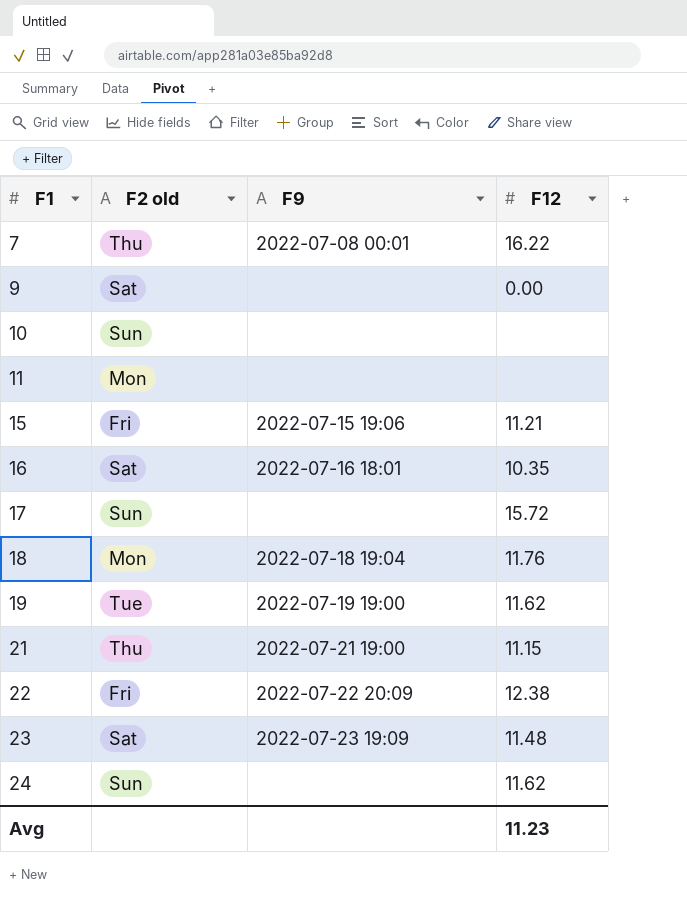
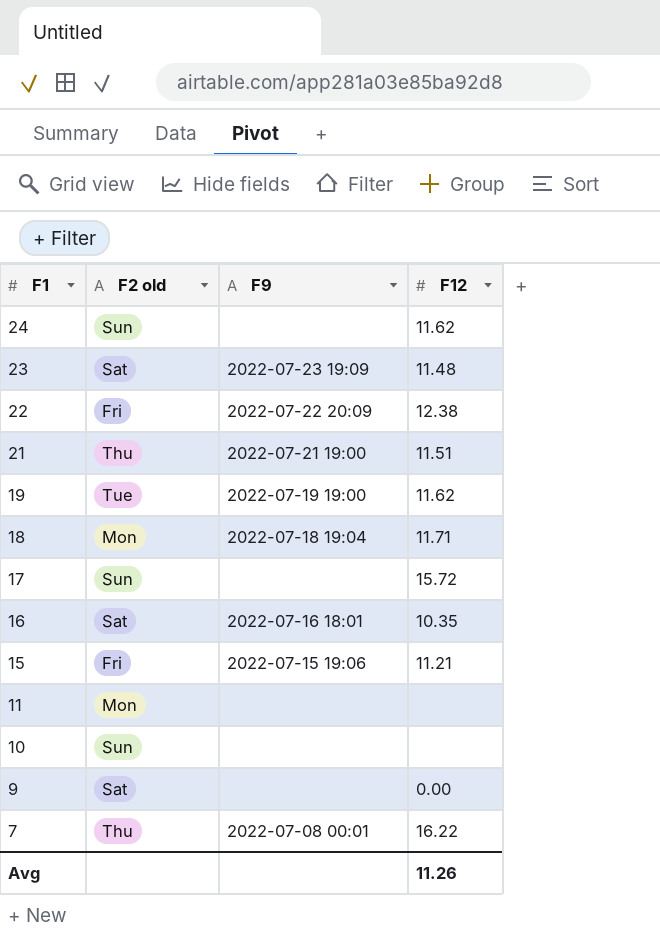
row order: F1 ascending -> F1 descending
21 | F12: 11.15 -> 11.51
18 | F12: 11.76 -> 11.71
Avg | F12: 11.23 -> 11.26

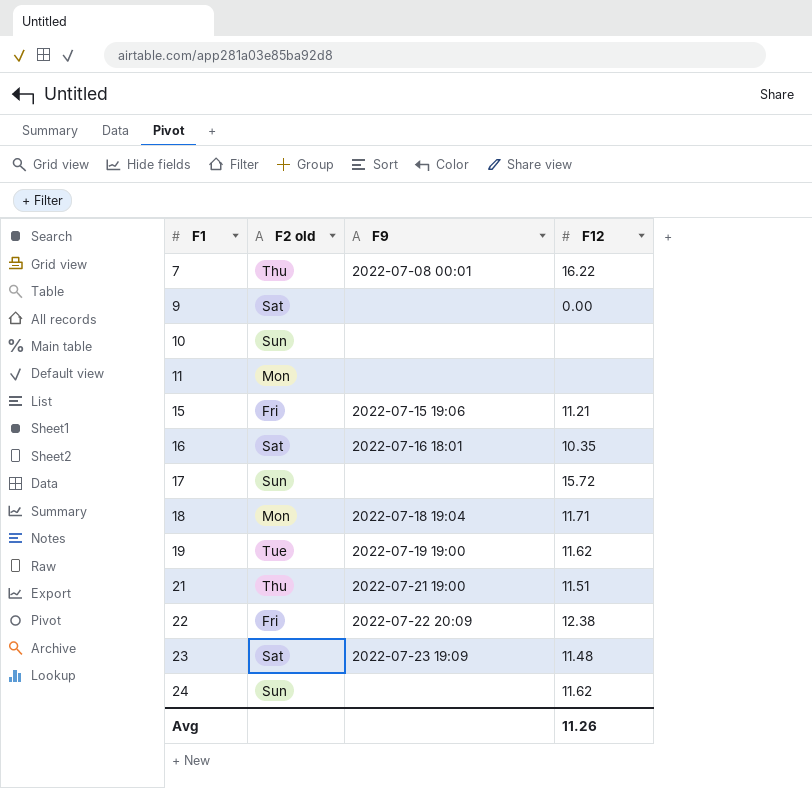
row order: F1 descending -> F1 ascending

